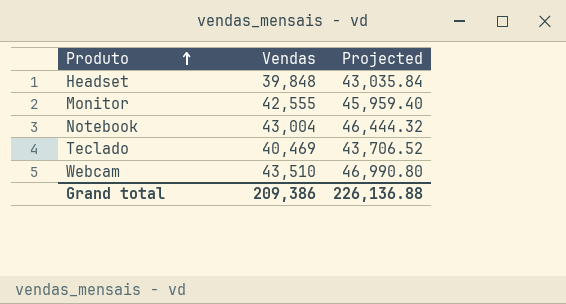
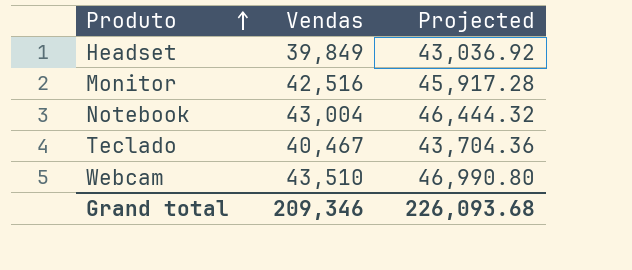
Headset | Vendas: 39,848 -> 39,849
Headset | Projected: 43,035.84 -> 43,036.92
Monitor | Vendas: 42,555 -> 42,516
Monitor | Projected: 45,959.40 -> 45,917.28
Teclado | Vendas: 40,469 -> 40,467
Teclado | Projected: 43,706.52 -> 43,704.36
Grand total | Vendas: 209,386 -> 209,346
Grand total | Projected: 226,136.88 -> 226,093.68

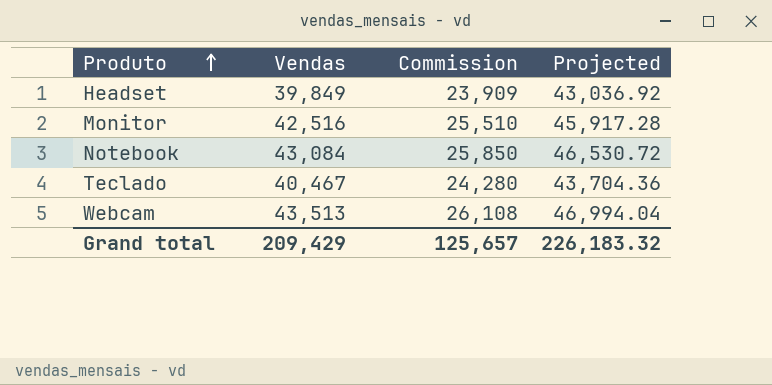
column Commission | formula: none -> [Vendas] * 0.6
Notebook | Vendas: 43,004 -> 43,084
Notebook | Projected: 46,444.32 -> 46,530.72
Webcam | Vendas: 43,510 -> 43,513
Webcam | Projected: 46,990.80 -> 46,994.04
Grand total | Vendas: 209,346 -> 209,429
Grand total | Projected: 226,093.68 -> 226,183.32

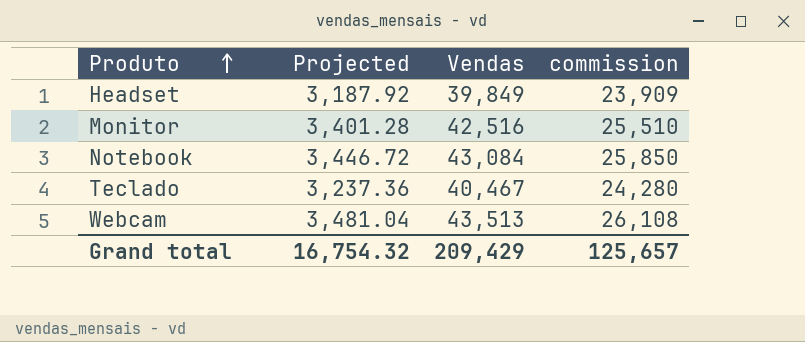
column Projected | formula: [Vendas] * 1.08 -> [Vendas] * 0.08
column Projected | position: 4 -> 2
column name: Commission -> commission
Grand total | Projected: 226,183.32 -> 16,754.32

